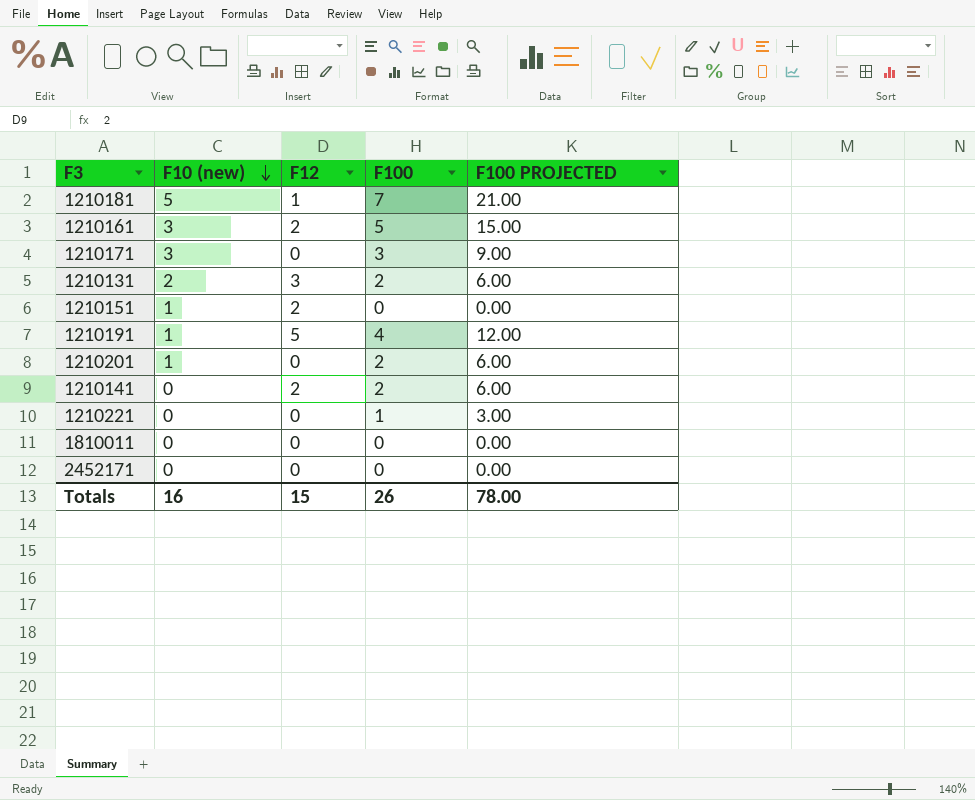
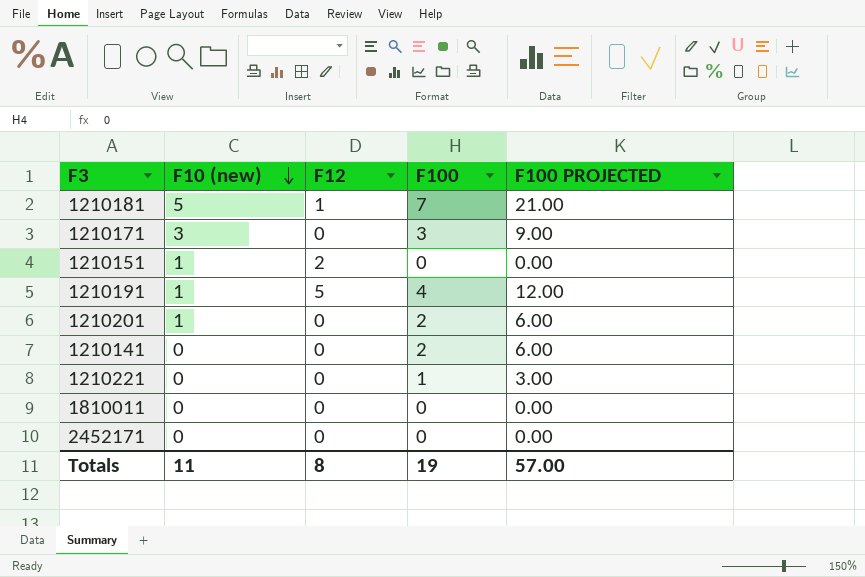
row 1210161: 3 | 2 | 5 | 15.00 -> none
row 1210131: 2 | 3 | 2 | 6.00 -> none
1210141 | F12: 2 -> 0
Totals | F10 (new): 16 -> 11
Totals | F12: 15 -> 8
Totals | F100: 26 -> 19
Totals | F100 PROJECTED: 78.00 -> 57.00

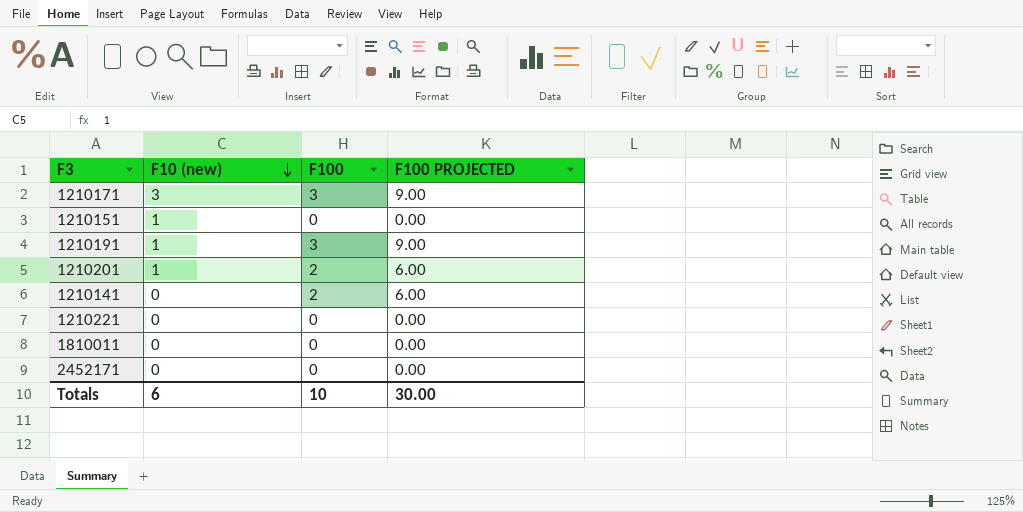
column F12 | position: 3 -> none
row 1210181: 5 | 1 | 7 | 21.00 -> none
1210191 | F100: 4 -> 3
1210191 | F100 PROJECTED: 12.00 -> 9.00
1210221 | F100: 1 -> 0
1210221 | F100 PROJECTED: 3.00 -> 0.00
Totals | F10 (new): 11 -> 6
Totals | F100: 19 -> 10
Totals | F100 PROJECTED: 57.00 -> 30.00

